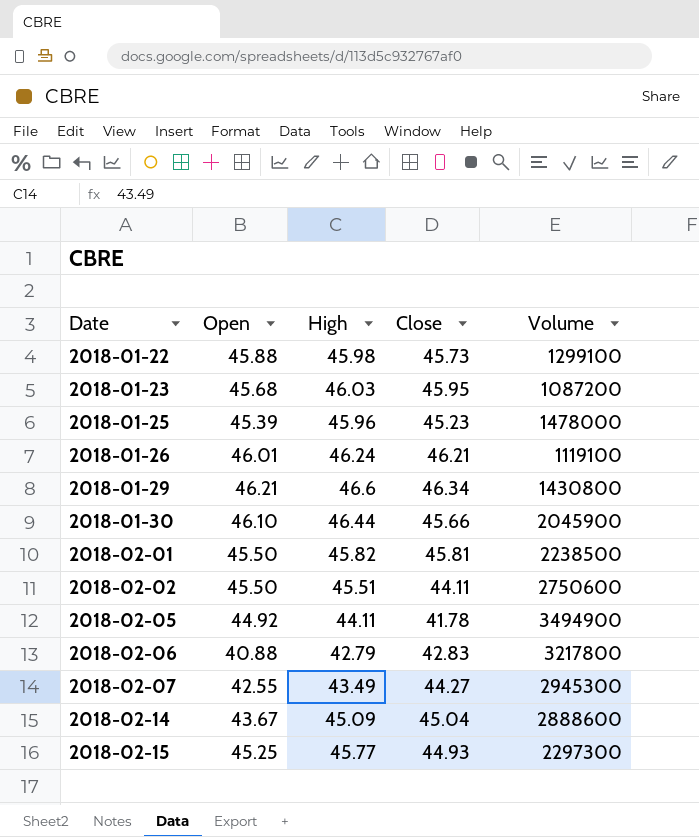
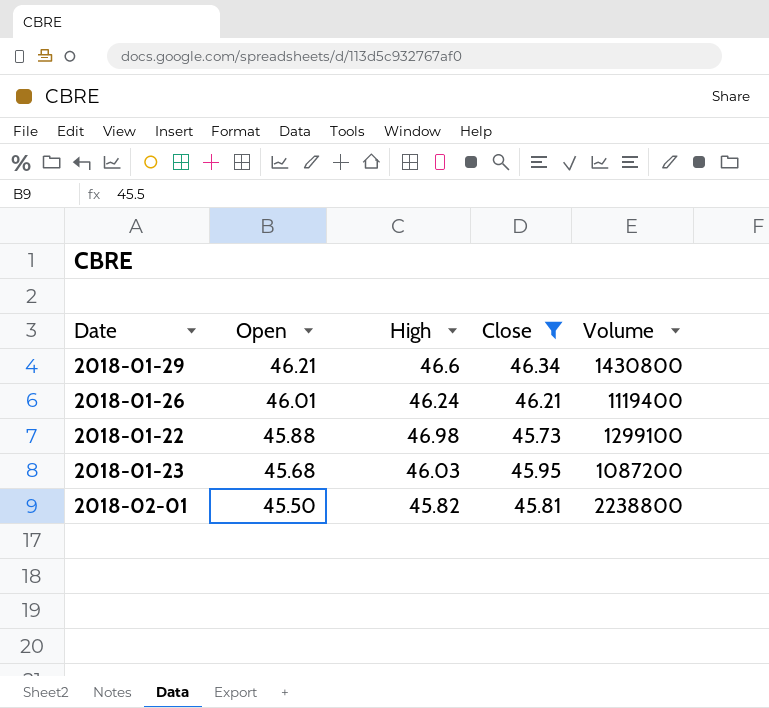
filter: none -> Close >= 45.73
row order: Date ascending -> Open descending
2018-01-26 | Volume: 1119100 -> 1119400
2018-01-22 | High: 45.98 -> 46.98
2018-02-01 | Volume: 2238500 -> 2238800

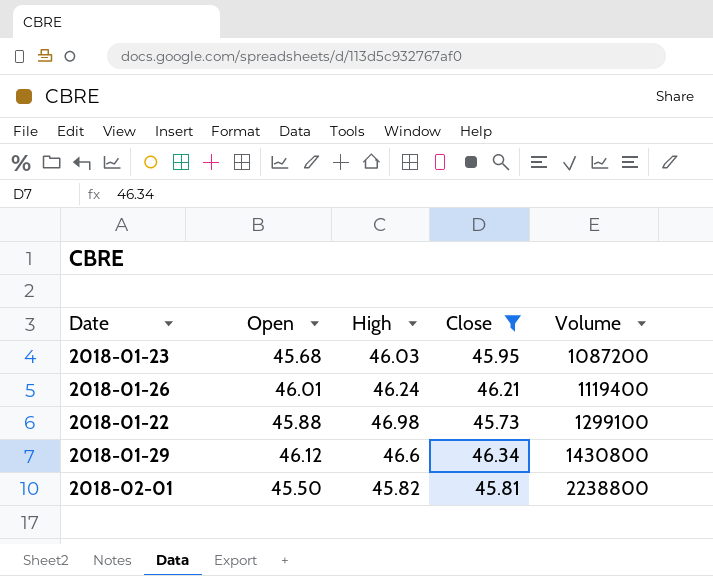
row order: Open descending -> Volume ascending
2018-01-29 | Open: 46.21 -> 46.12

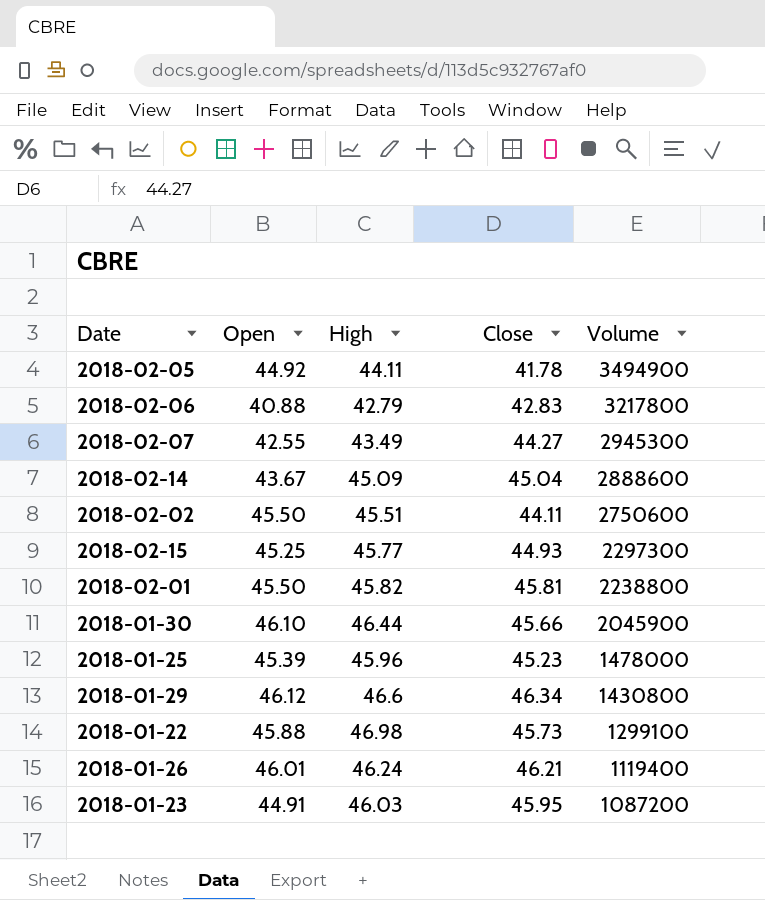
filter: Close >= 45.73 -> none
row order: Volume ascending -> Volume descending
2018-01-23 | Open: 45.68 -> 44.91

